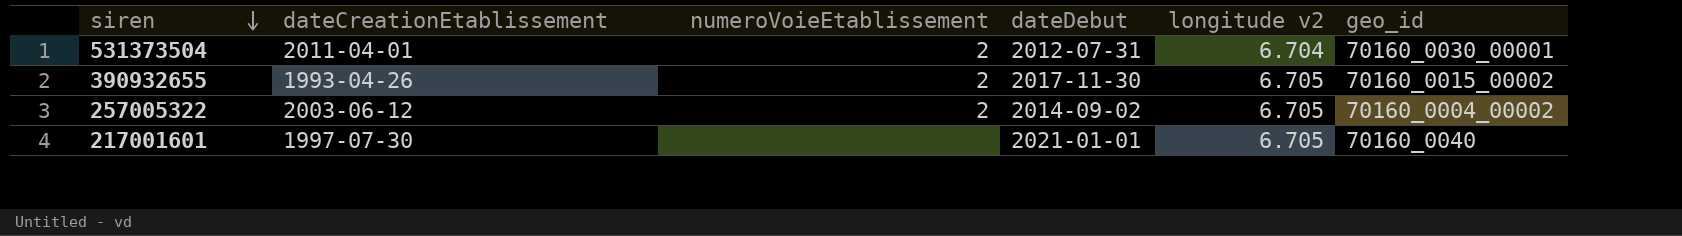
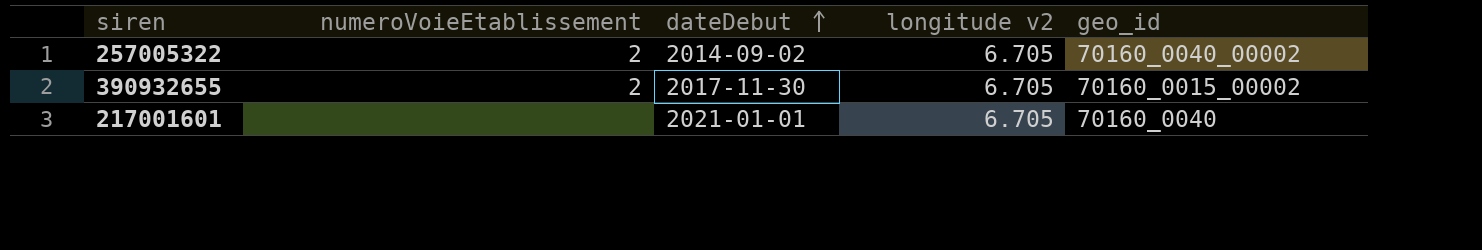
row order: siren descending -> dateDebut ascending
column dateCreationEtablissement | position: 2 -> none
row 531373504: 2011-04-01 | 2 | 2012-07-31 | 6.704 | 70160_0030_00001 -> none
257005322 | geo_id: 70160_0004_00002 -> 70160_0040_00002

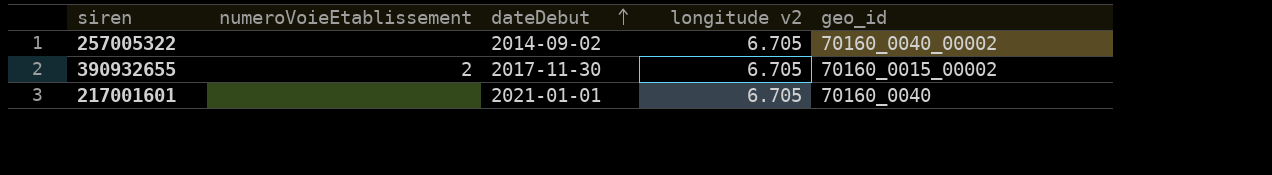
257005322 | numeroVoieEtablissement: 2 -> none

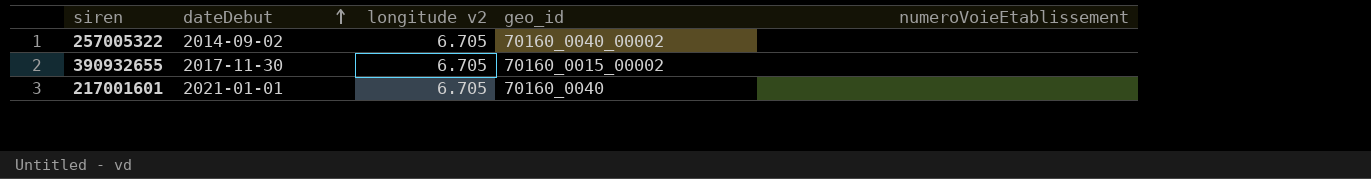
column numeroVoieEtablissement | position: 2 -> 5
390932655 | numeroVoieEtablissement: 2 -> none

